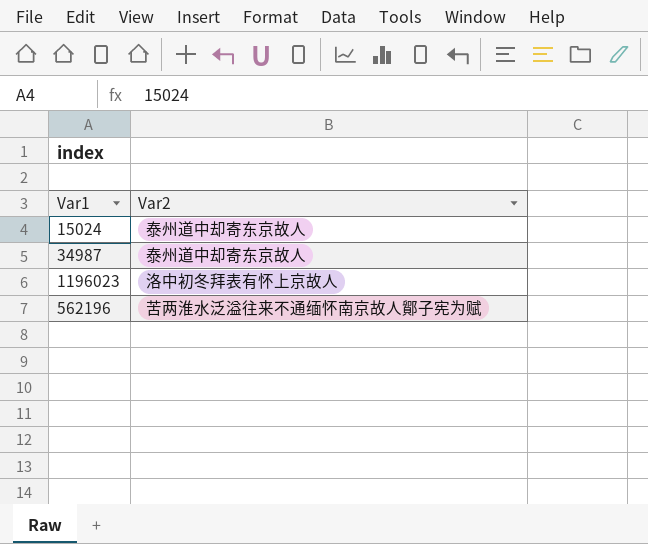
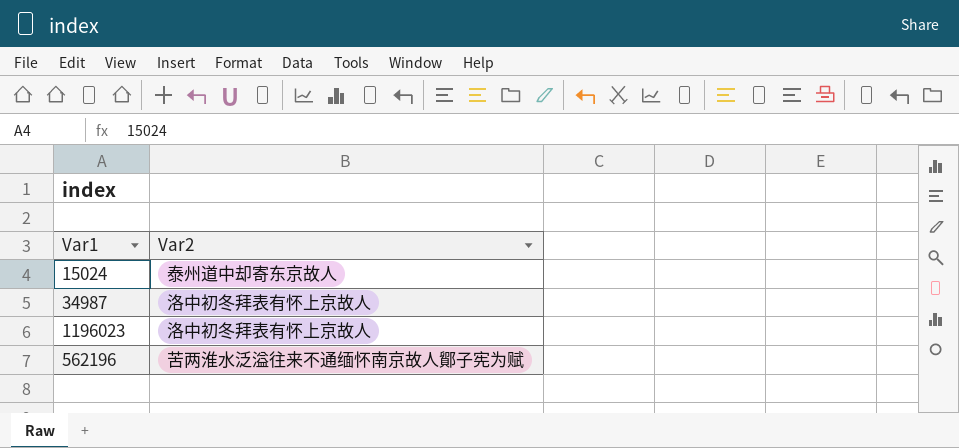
34987 | Var2: 泰州道中却寄东京故人 -> 洛中初冬拜表有怀上京故人

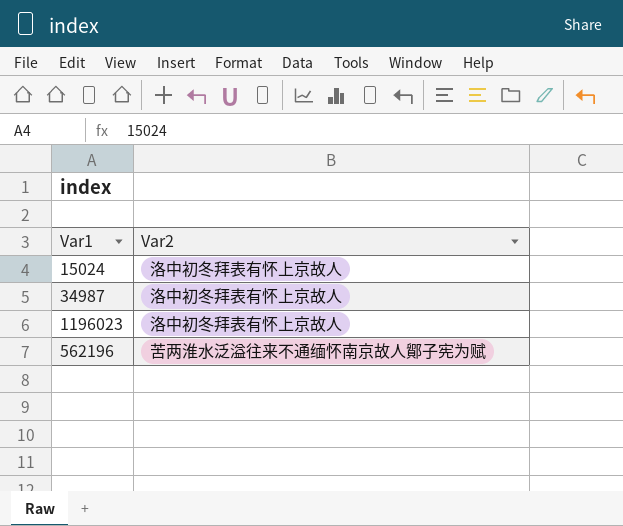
15024 | Var2: 泰州道中却寄东京故人 -> 洛中初冬拜表有怀上京故人

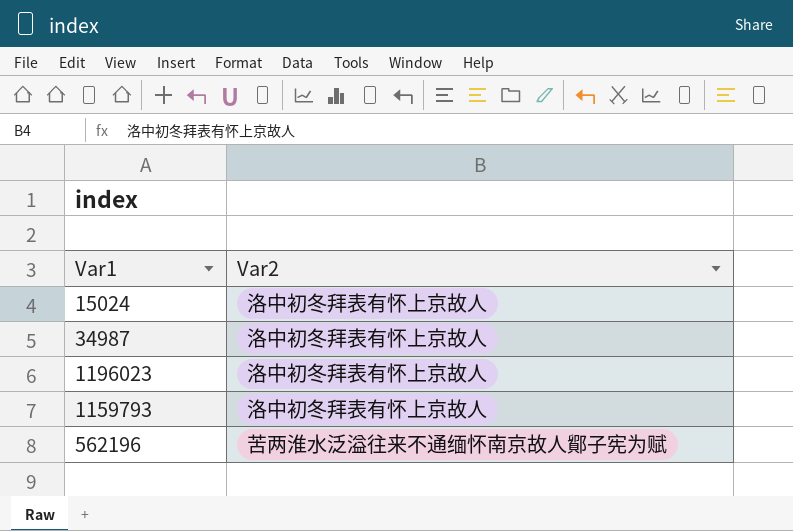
row 1159793: none -> 洛中初冬拜表有怀上京故人

